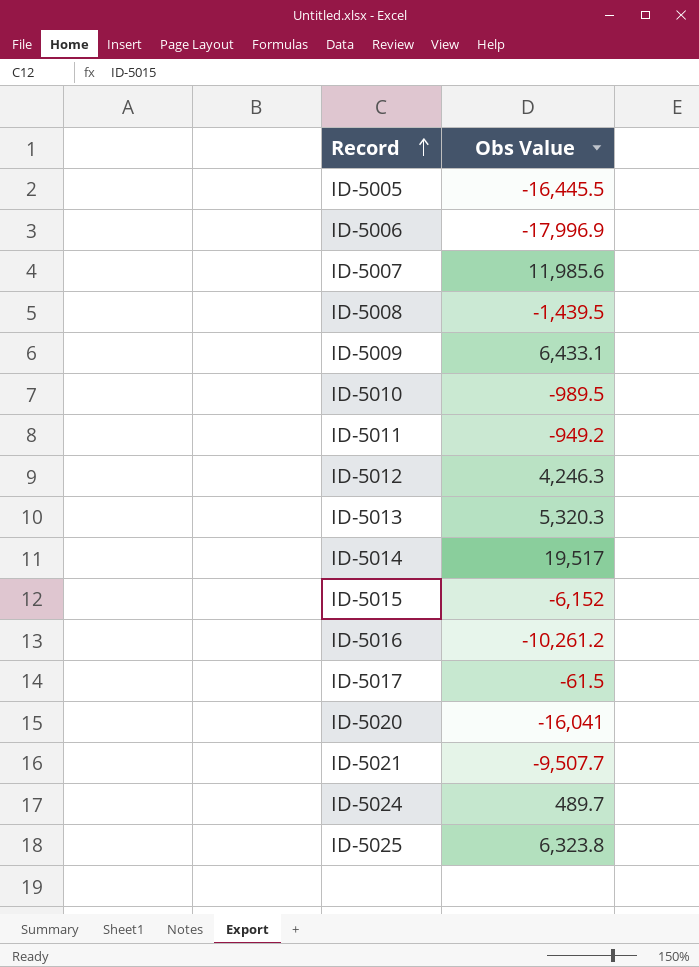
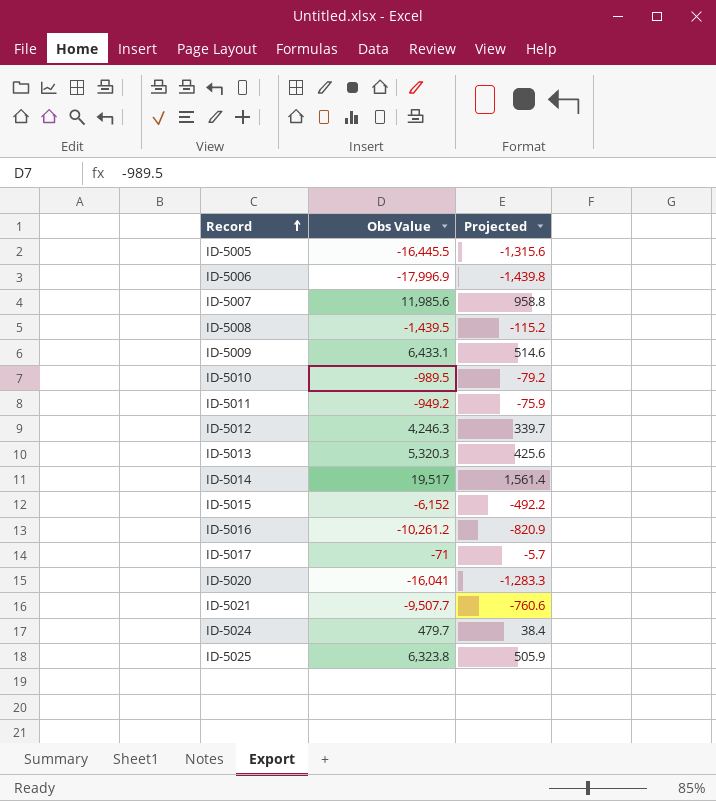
column Projected | formula: none -> [Obs Value] * 0.08
ID-5017 | Obs Value: -61.5 -> -71
ID-5024 | Obs Value: 489.7 -> 479.7

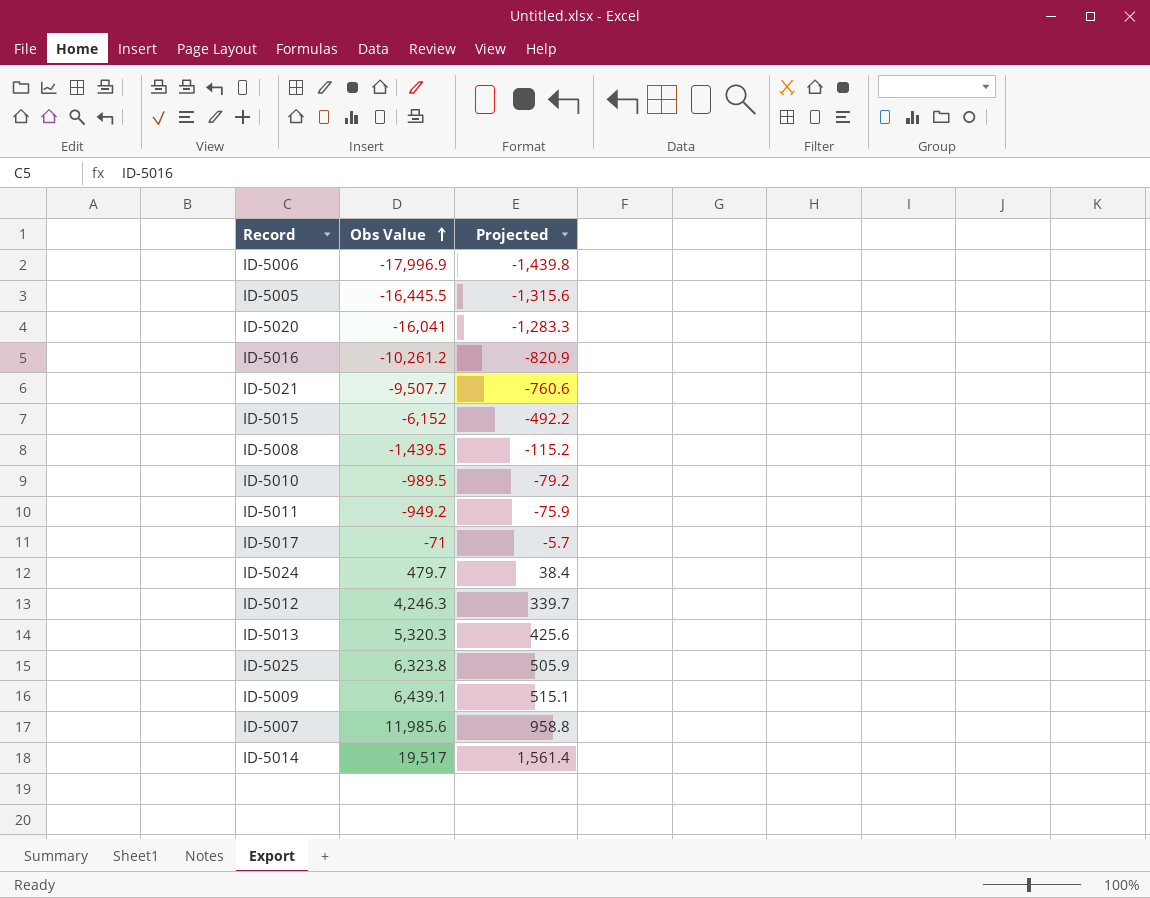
row order: Record ascending -> Obs Value ascending
ID-5009 | Obs Value: 6,433.1 -> 6,439.1
ID-5009 | Projected: 514.6 -> 515.1

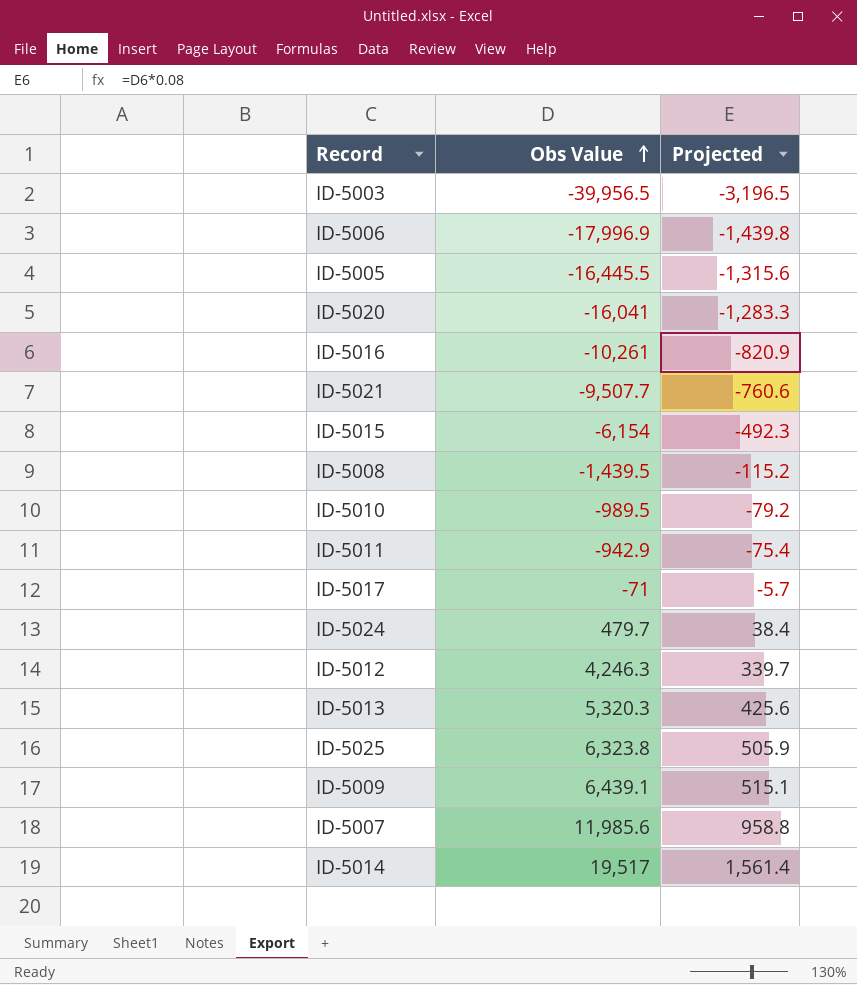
row ID-5003: none -> -39,956.5 | -3,196.5
ID-5016 | Obs Value: -10,261.2 -> -10,261
ID-5015 | Obs Value: -6,152 -> -6,154
ID-5015 | Projected: -492.2 -> -492.3
ID-5011 | Obs Value: -949.2 -> -942.9
ID-5011 | Projected: -75.9 -> -75.4

